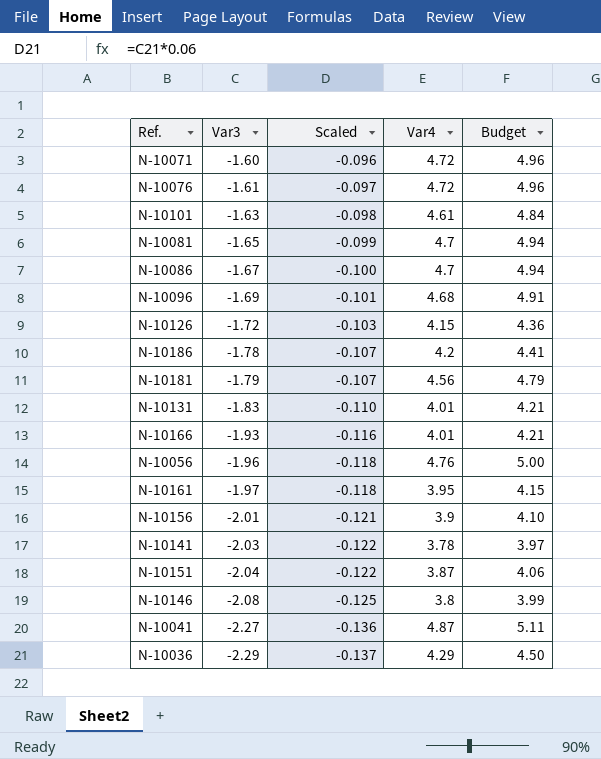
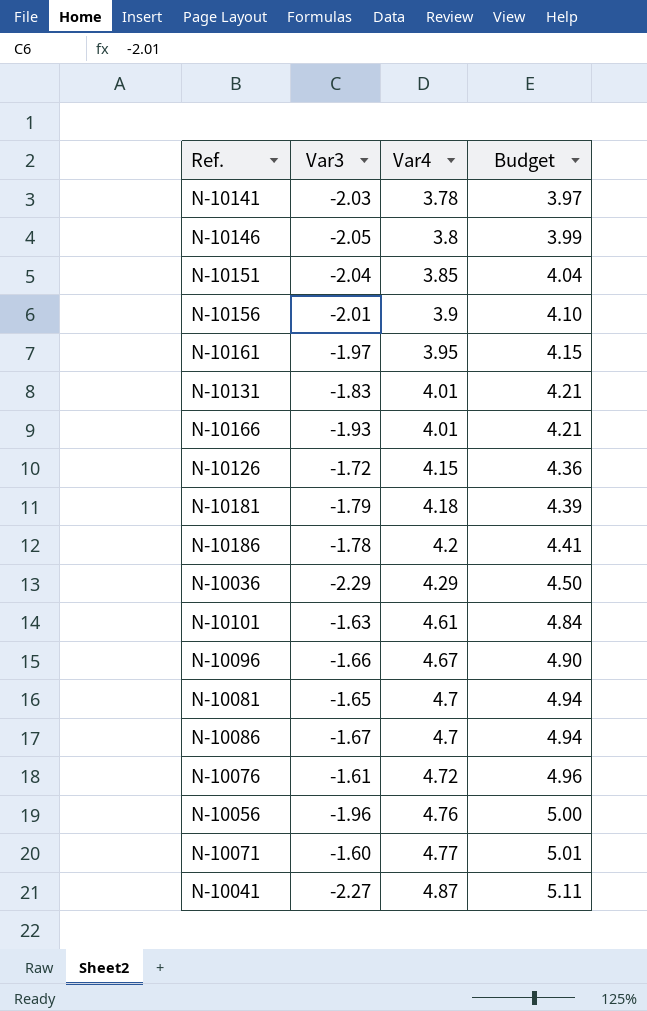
row order: Var3 descending -> Var4 ascending
column Scaled | formula: [Var3] * 0.06 -> none
N-10146 | Var3: -2.08 -> -2.05
N-10151 | Var4: 3.87 -> 3.85
N-10151 | Budget: 4.06 -> 4.04
N-10181 | Var4: 4.56 -> 4.18
N-10181 | Budget: 4.79 -> 4.39
N-10096 | Var3: -1.69 -> -1.66
N-10096 | Var4: 4.68 -> 4.67
N-10096 | Budget: 4.91 -> 4.90
N-10071 | Var4: 4.72 -> 4.77
N-10071 | Budget: 4.96 -> 5.01

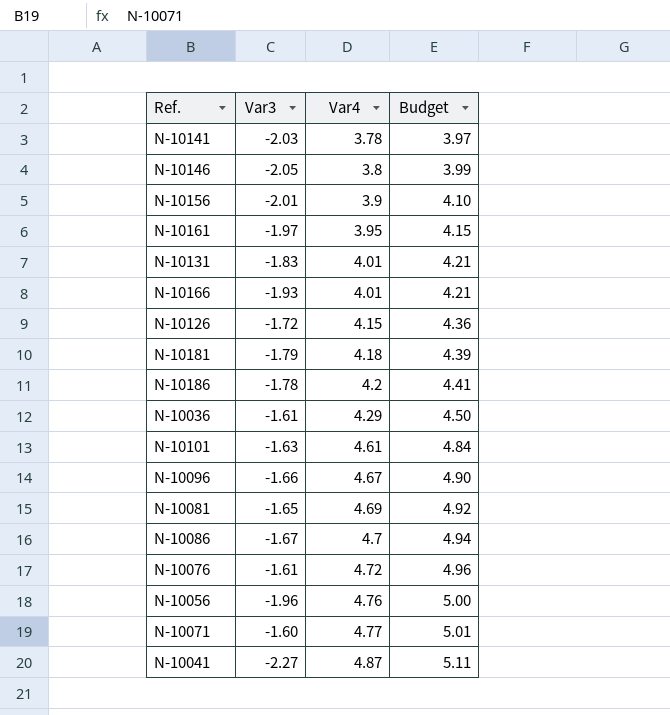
row N-10151: -2.04 | 3.85 | 4.04 -> none
N-10036 | Var3: -2.29 -> -1.61
N-10081 | Var4: 4.7 -> 4.69
N-10081 | Budget: 4.94 -> 4.92

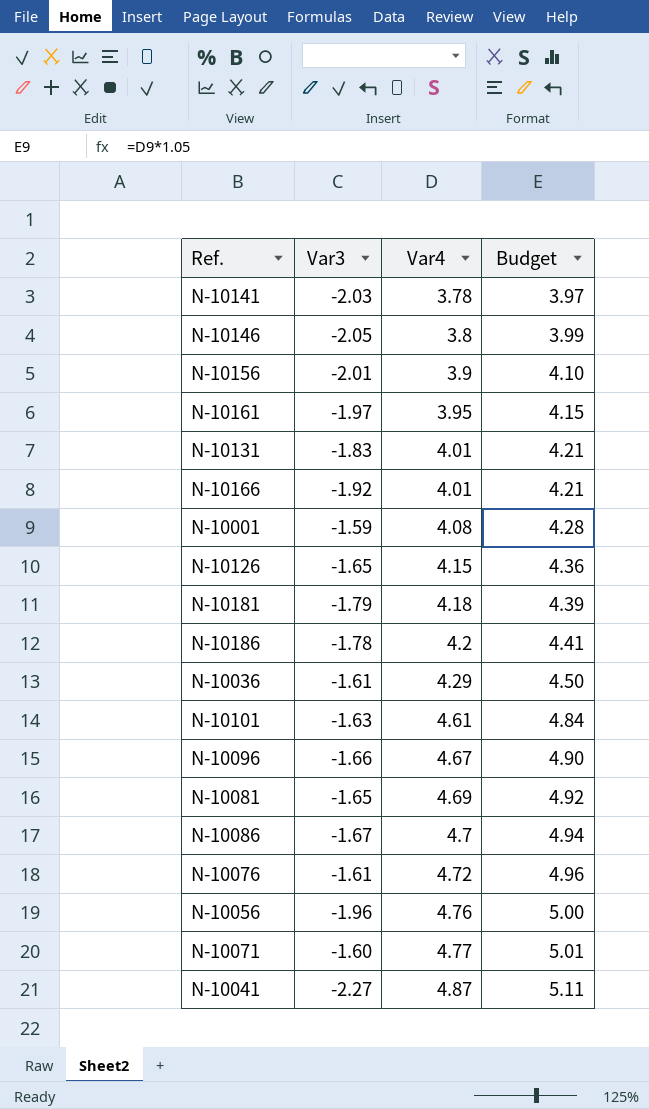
N-10166 | Var3: -1.93 -> -1.92
row N-10001: none -> -1.59 | 4.08 | 4.28
N-10126 | Var3: -1.72 -> -1.65

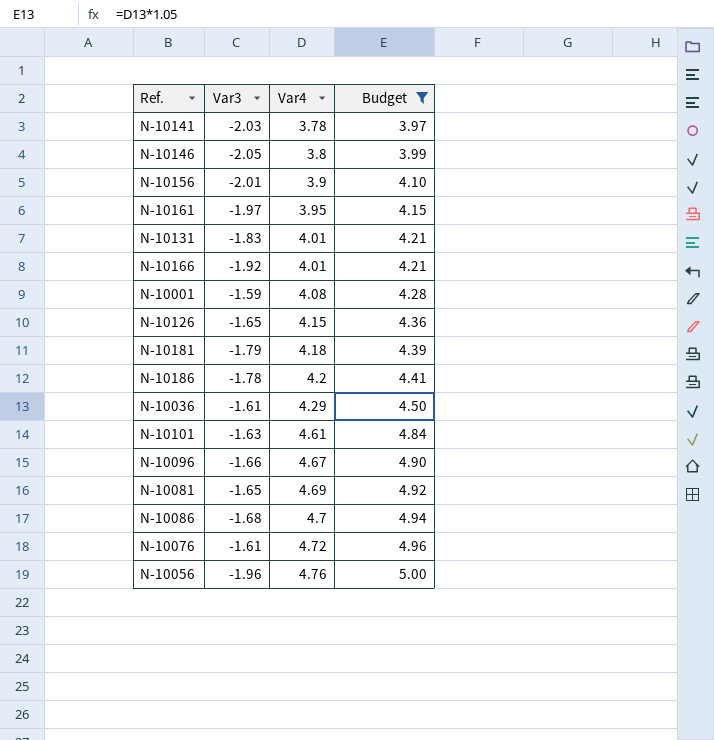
filter: none -> Budget <= 5.00
N-10086 | Var3: -1.67 -> -1.68

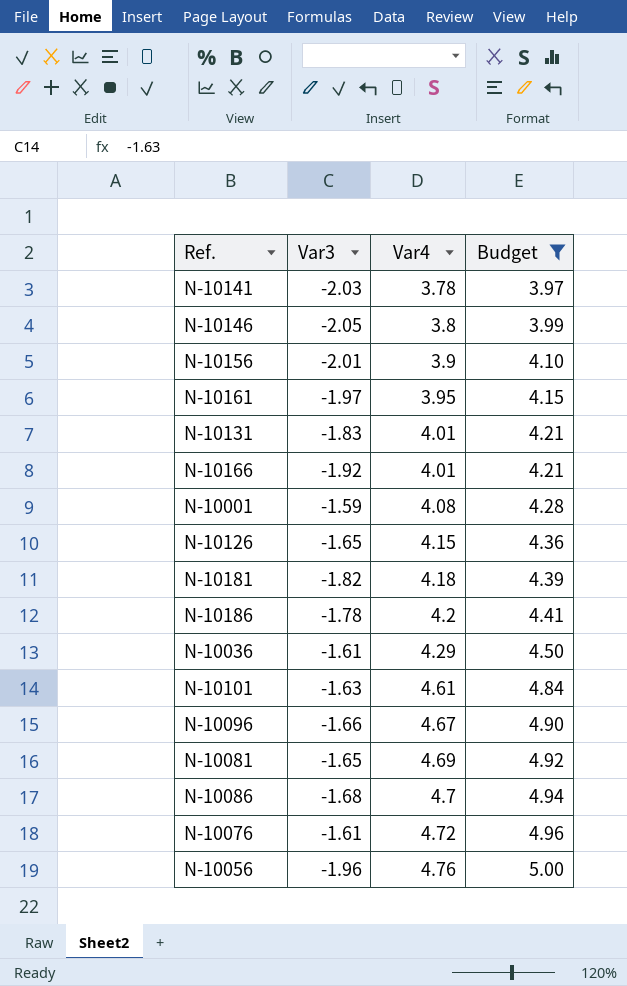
N-10181 | Var3: -1.79 -> -1.82

